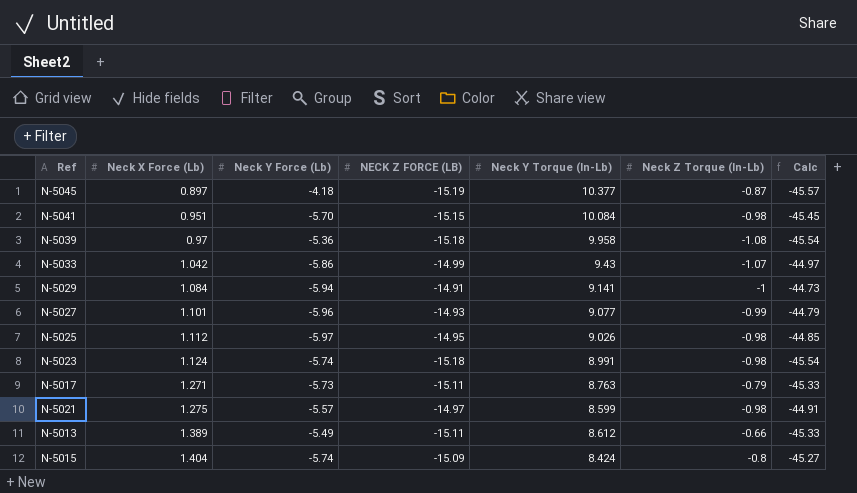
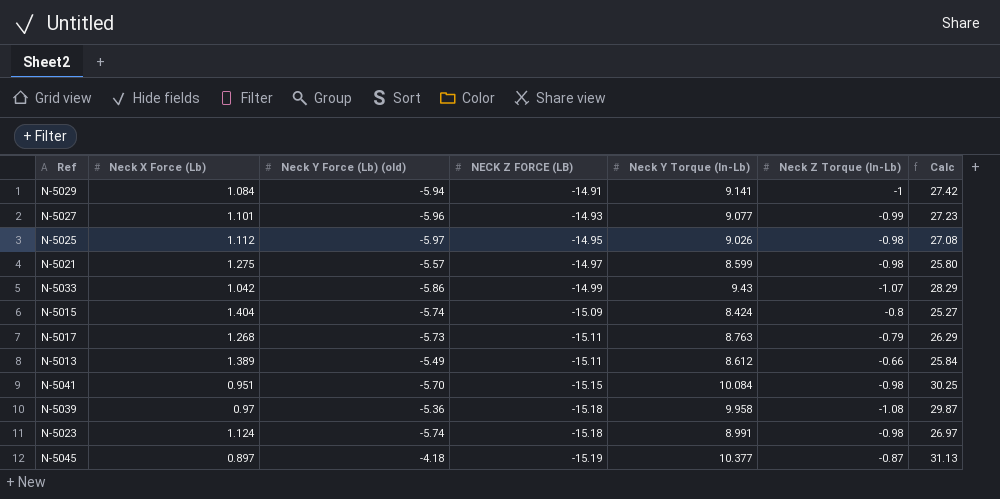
row order: Neck X Force (Lb) ascending -> NECK Z FORCE (LB) descending
column name: Neck Y Force (Lb) -> Neck Y Force (Lb) (old)
column Calc | formula: [NECK Z FORCE (LB)] * 3 -> [Neck Y Torque (In-Lb)] * 3
N-5017 | Neck X Force (Lb): 1.271 -> 1.268

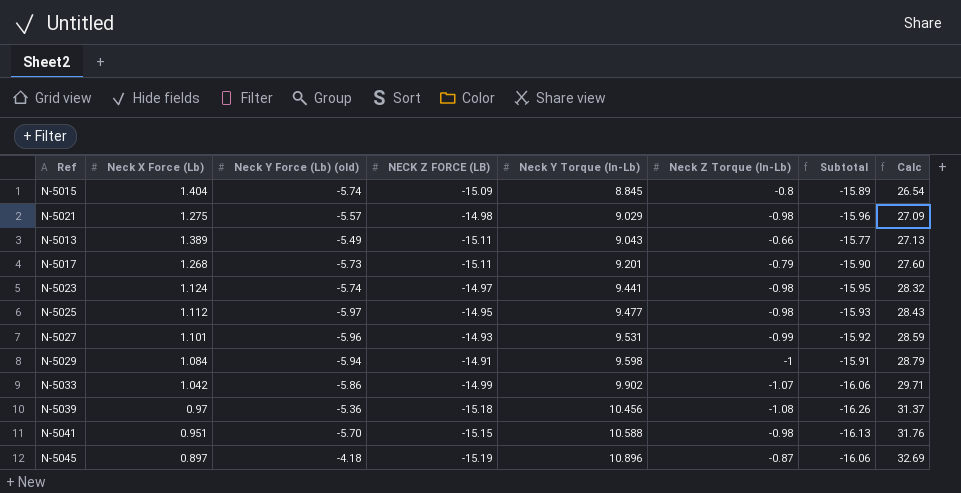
row order: NECK Z FORCE (LB) descending -> Neck Y Torque (In-Lb) ascending
column Subtotal | formula: none -> [NECK Z FORCE (LB)] + [Neck Z Torque (In-Lb)]
N-5015 | Neck Y Torque (In-Lb): 8.424 -> 8.845
N-5015 | Calc: 25.27 -> 26.54
N-5021 | NECK Z FORCE (LB): -14.97 -> -14.98
N-5021 | Neck Y Torque (In-Lb): 8.599 -> 9.029
N-5021 | Calc: 25.80 -> 27.09
N-5013 | Neck Y Torque (In-Lb): 8.612 -> 9.043
N-5013 | Calc: 25.84 -> 27.13
N-5017 | Neck Y Torque (In-Lb): 8.763 -> 9.201
N-5017 | Calc: 26.29 -> 27.60
N-5023 | NECK Z FORCE (LB): -15.18 -> -14.97
N-5023 | Neck Y Torque (In-Lb): 8.991 -> 9.441
N-5023 | Calc: 26.97 -> 28.32
N-5025 | Neck Y Torque (In-Lb): 9.026 -> 9.477
N-5025 | Calc: 27.08 -> 28.43
N-5027 | Neck Y Torque (In-Lb): 9.077 -> 9.531
N-5027 | Calc: 27.23 -> 28.59
N-5029 | Neck Y Torque (In-Lb): 9.141 -> 9.598
N-5029 | Calc: 27.42 -> 28.79
N-5033 | Neck Y Torque (In-Lb): 9.43 -> 9.902
N-5033 | Calc: 28.29 -> 29.71
N-5039 | Neck Y Torque (In-Lb): 9.958 -> 10.456
N-5039 | Calc: 29.87 -> 31.37
N-5041 | Neck Y Torque (In-Lb): 10.084 -> 10.588
N-5041 | Calc: 30.25 -> 31.76
N-5045 | Neck Y Torque (In-Lb): 10.377 -> 10.896
N-5045 | Calc: 31.13 -> 32.69

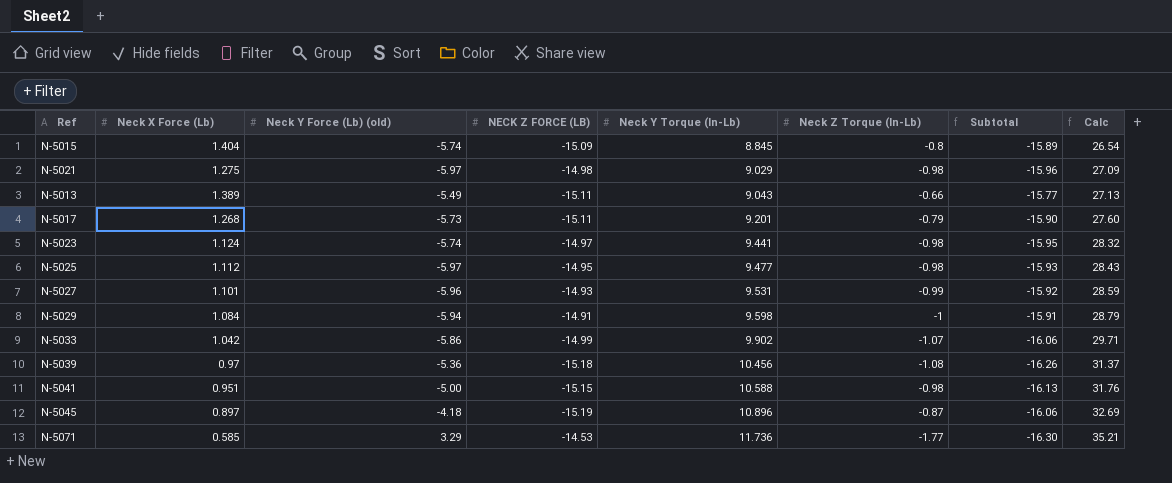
N-5021 | Neck Y Force (Lb) (old): -5.57 -> -5.97
N-5041 | Neck Y Force (Lb) (old): -5.70 -> -5.00
row N-5071: none -> 0.585 | 3.29 | -14.53 | 11.736 | -1.77 | -16.30 | 35.21

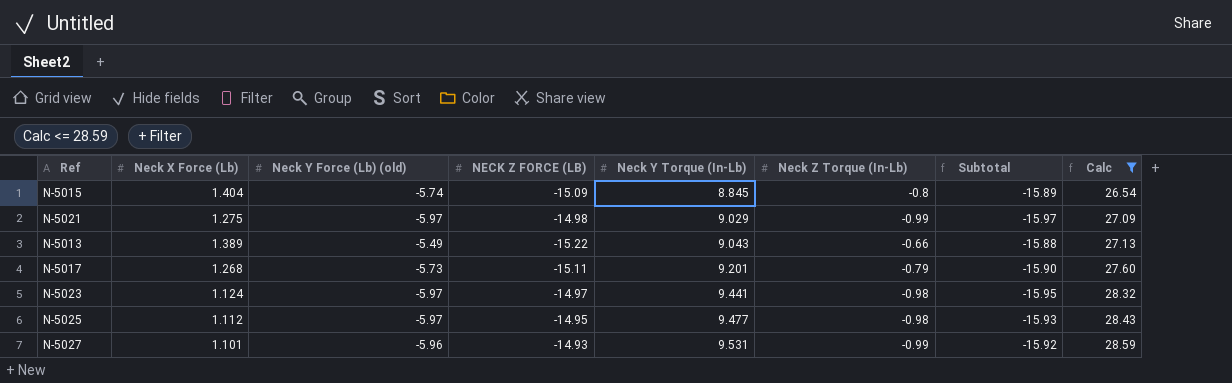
filter: none -> Calc <= 28.59
N-5021 | Neck Z Torque (In-Lb): -0.98 -> -0.99
N-5021 | Subtotal: -15.96 -> -15.97
N-5013 | NECK Z FORCE (LB): -15.11 -> -15.22
N-5013 | Subtotal: -15.77 -> -15.88
N-5023 | Neck Y Force (Lb) (old): -5.74 -> -5.97

